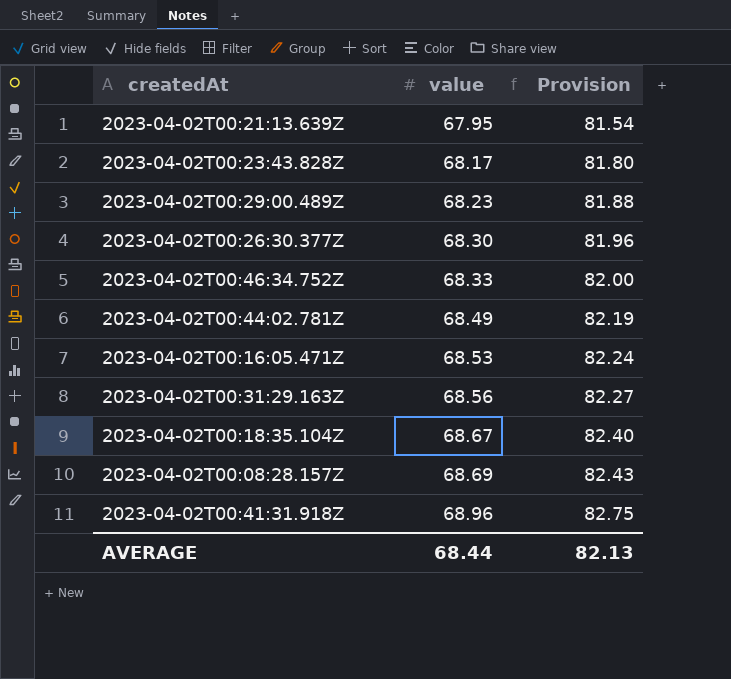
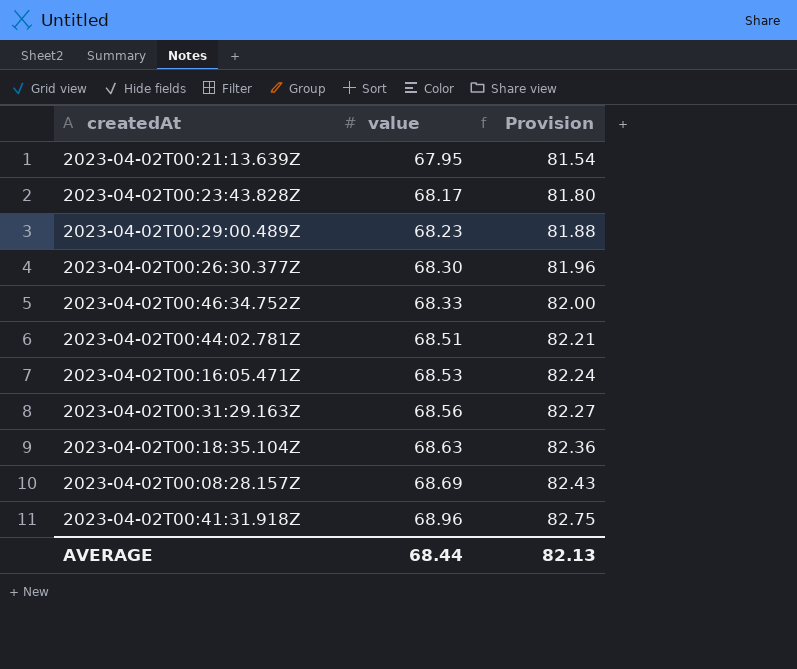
2023-04-02T00:44:02.781Z | value: 68.49 -> 68.51
2023-04-02T00:44:02.781Z | Provision: 82.19 -> 82.21
2023-04-02T00:18:35.104Z | value: 68.67 -> 68.63
2023-04-02T00:18:35.104Z | Provision: 82.40 -> 82.36

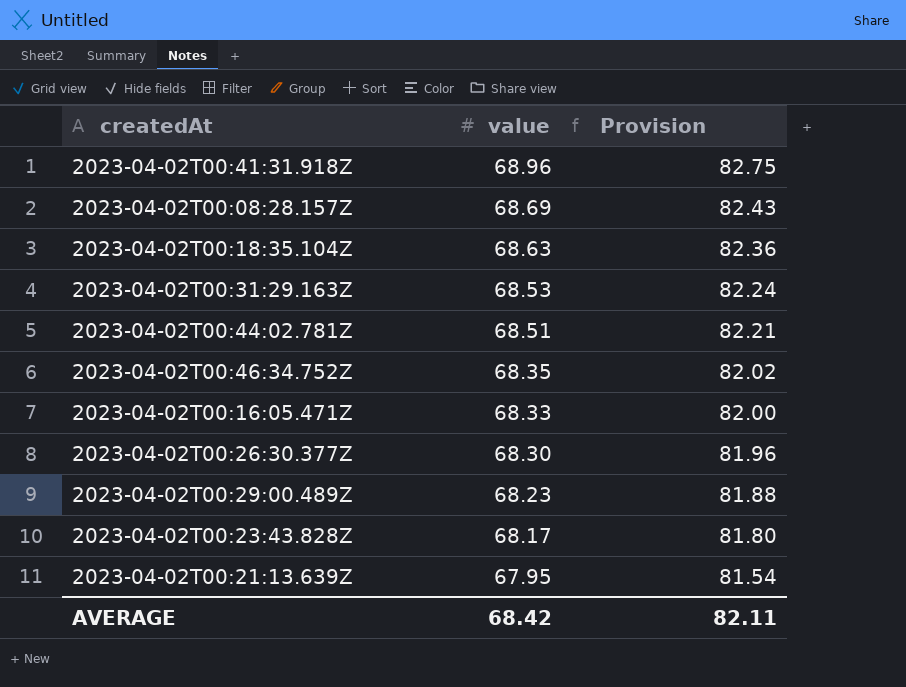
row order: value ascending -> value descending
2023-04-02T00:31:29.163Z | value: 68.56 -> 68.53
2023-04-02T00:31:29.163Z | Provision: 82.27 -> 82.24
2023-04-02T00:46:34.752Z | value: 68.33 -> 68.35
2023-04-02T00:46:34.752Z | Provision: 82.00 -> 82.02
2023-04-02T00:16:05.471Z | value: 68.53 -> 68.33
2023-04-02T00:16:05.471Z | Provision: 82.24 -> 82.00
AVERAGE | value: 68.44 -> 68.42
AVERAGE | Provision: 82.13 -> 82.11

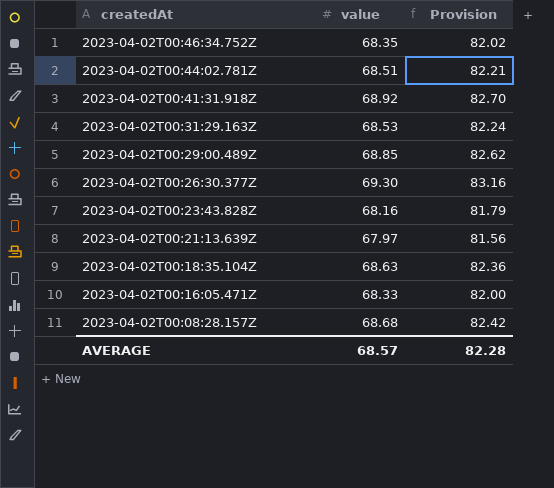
row order: value descending -> createdAt descending
2023-04-02T00:41:31.918Z | value: 68.96 -> 68.92
2023-04-02T00:41:31.918Z | Provision: 82.75 -> 82.70
2023-04-02T00:29:00.489Z | value: 68.23 -> 68.85
2023-04-02T00:29:00.489Z | Provision: 81.88 -> 82.62
2023-04-02T00:26:30.377Z | value: 68.30 -> 69.30
2023-04-02T00:26:30.377Z | Provision: 81.96 -> 83.16
2023-04-02T00:23:43.828Z | value: 68.17 -> 68.16
2023-04-02T00:23:43.828Z | Provision: 81.80 -> 81.79
2023-04-02T00:21:13.639Z | value: 67.95 -> 67.97
2023-04-02T00:21:13.639Z | Provision: 81.54 -> 81.56
2023-04-02T00:08:28.157Z | value: 68.69 -> 68.68
2023-04-02T00:08:28.157Z | Provision: 82.43 -> 82.42
AVERAGE | value: 68.42 -> 68.57
AVERAGE | Provision: 82.11 -> 82.28

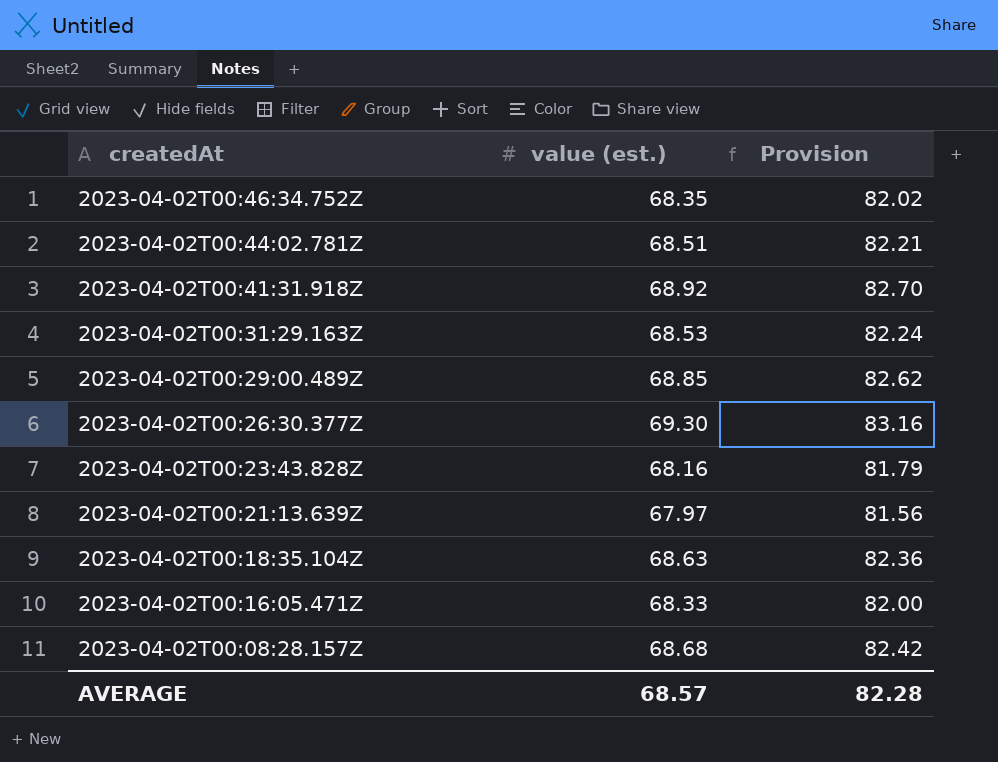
column name: value -> value (est.)

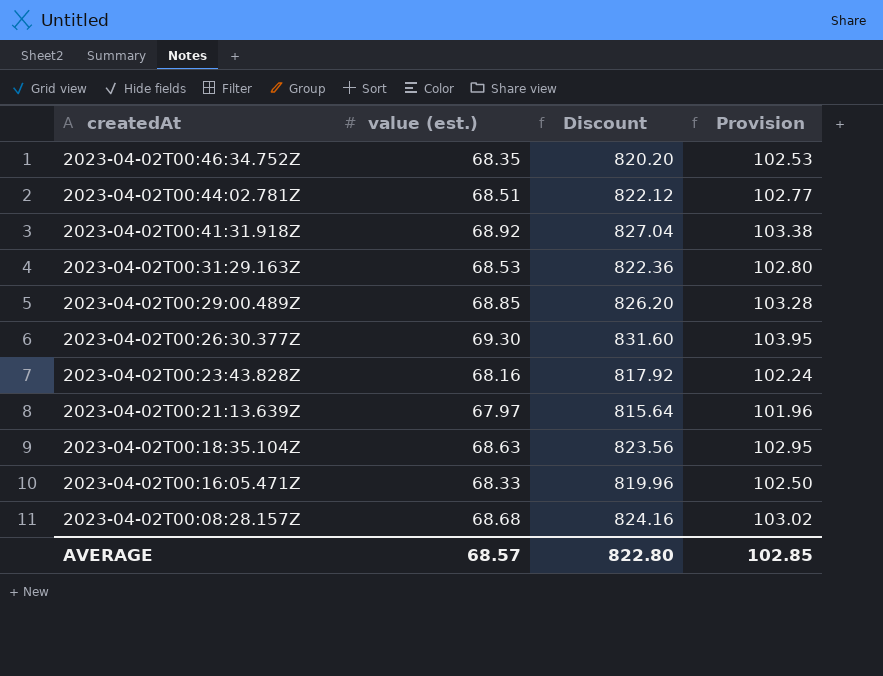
column Discount | formula: none -> [value (est.)] * 12
column Provision | formula: [value (est.)] * 1.2 -> [value (est.)] * 1.5
AVERAGE | Provision: 82.28 -> 102.85

